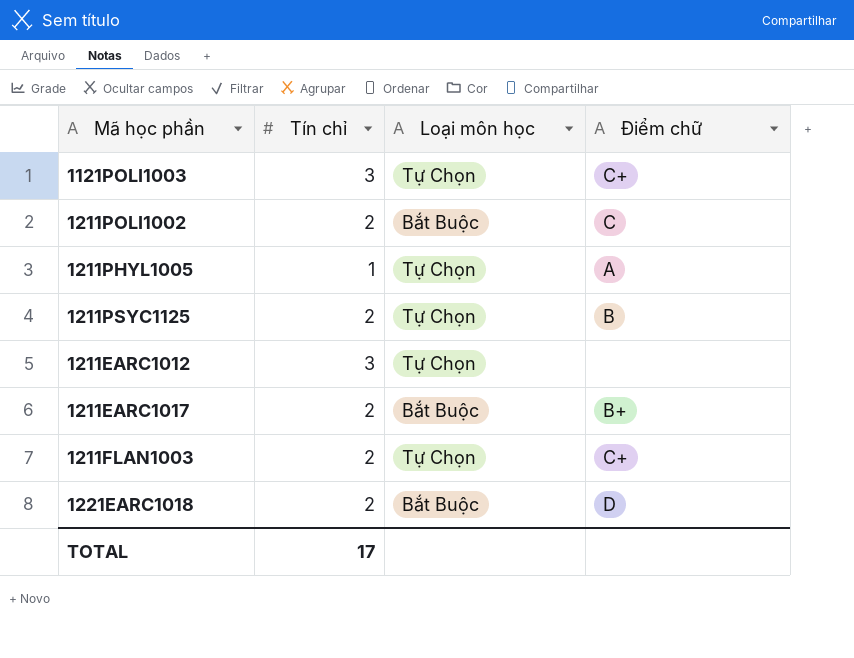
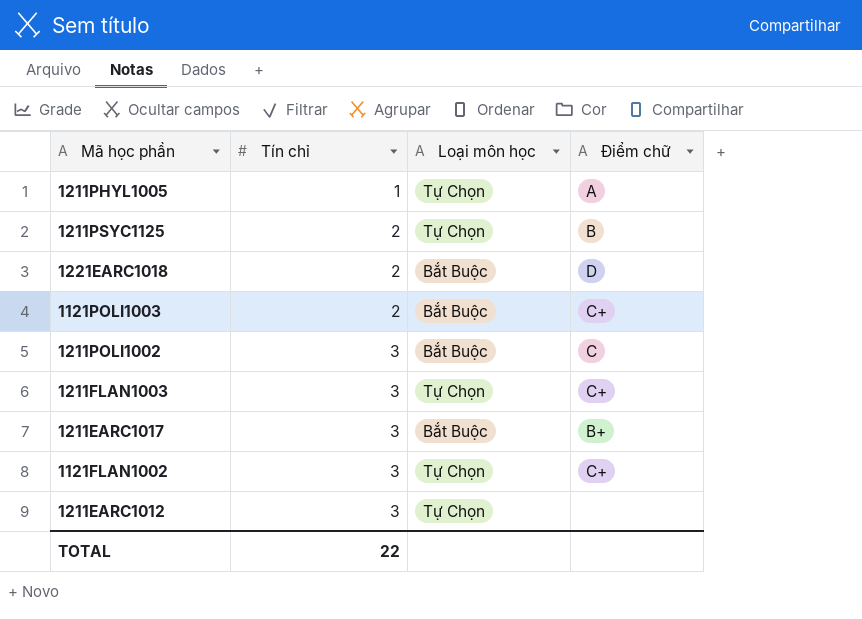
row order: none -> Tín chỉ ascending
1121POLI1003 | Tín chỉ: 3 -> 2
1121POLI1003 | Loại môn học: Tự Chọn -> Bắt Buộc
1211POLI1002 | Tín chỉ: 2 -> 3
1211FLAN1003 | Tín chỉ: 2 -> 3
1211EARC1017 | Tín chỉ: 2 -> 3
row 1121FLAN1002: none -> 3 | Tự Chọn | C+
TOTAL | Tín chỉ: 17 -> 22

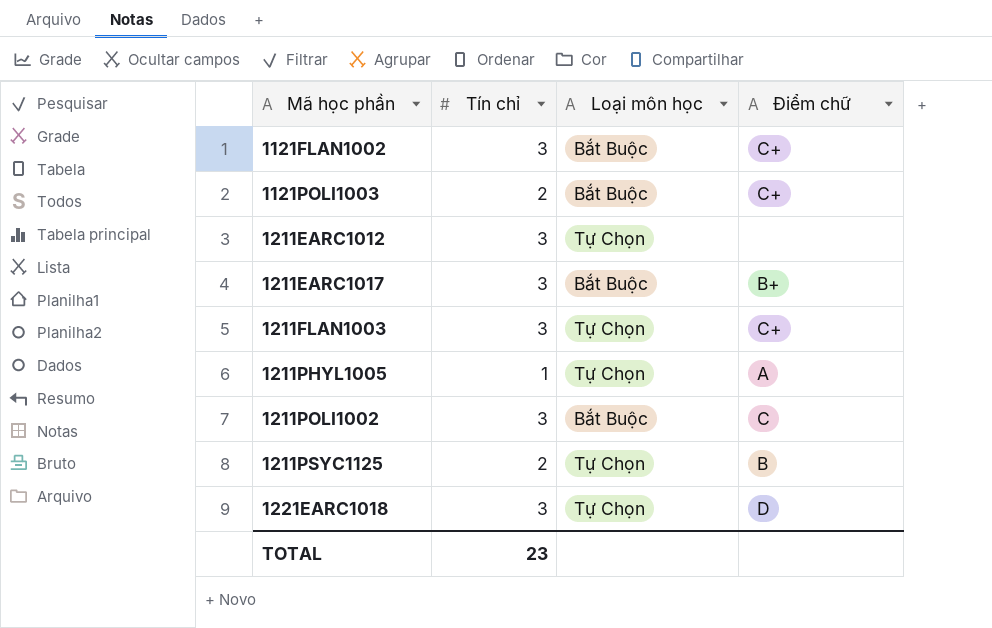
row order: Tín chỉ ascending -> Mã học phần ascending
1121FLAN1002 | Loại môn học: Tự Chọn -> Bắt Buộc
1221EARC1018 | Tín chỉ: 2 -> 3
1221EARC1018 | Loại môn học: Bắt Buộc -> Tự Chọn
TOTAL | Tín chỉ: 22 -> 23

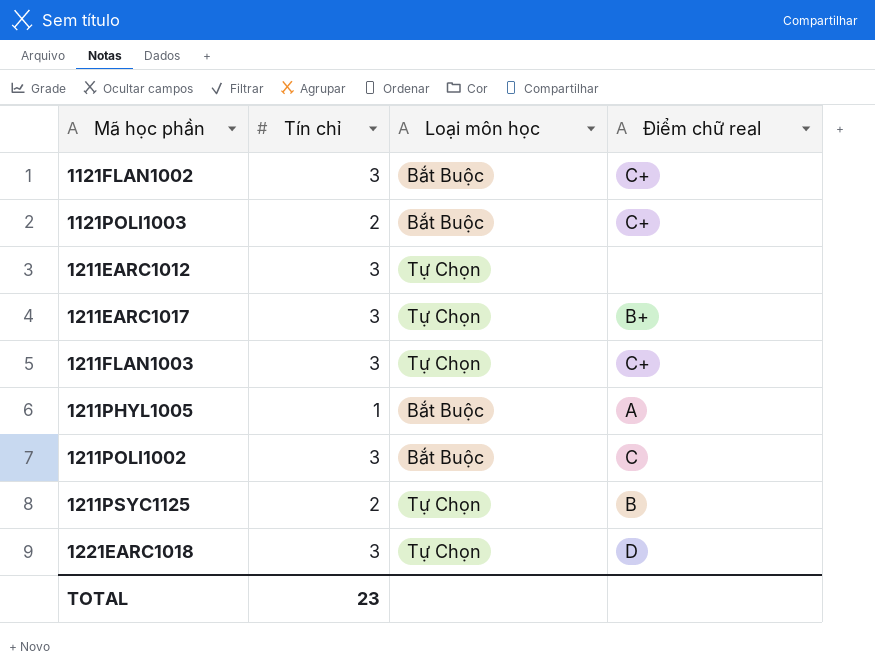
column name: Điểm chữ -> Điểm chữ real
1211EARC1017 | Loại môn học: Bắt Buộc -> Tự Chọn
1211PHYL1005 | Loại môn học: Tự Chọn -> Bắt Buộc

